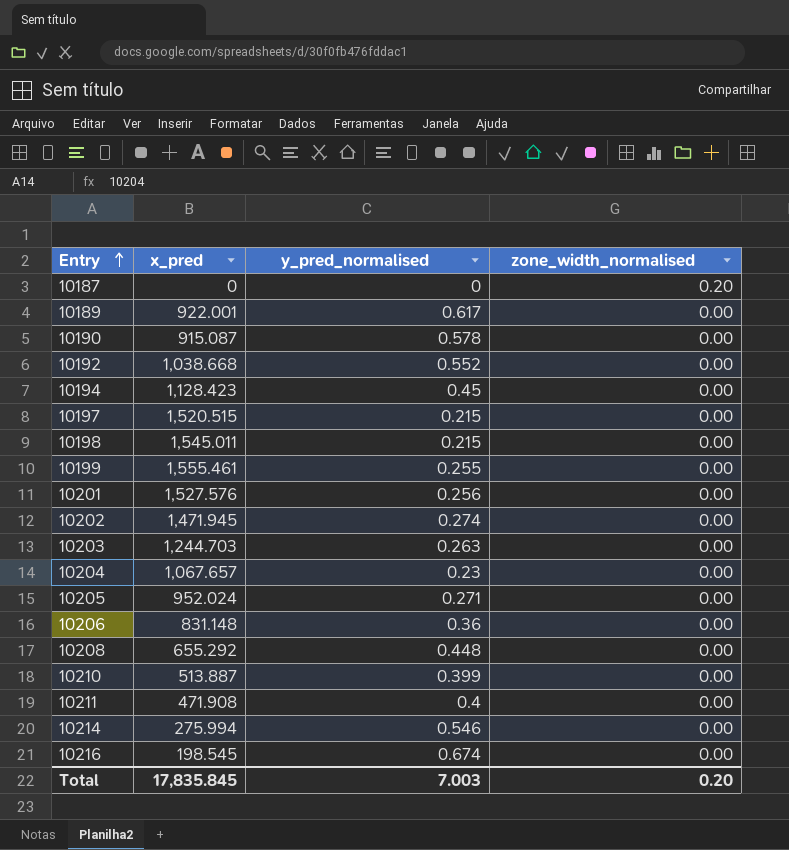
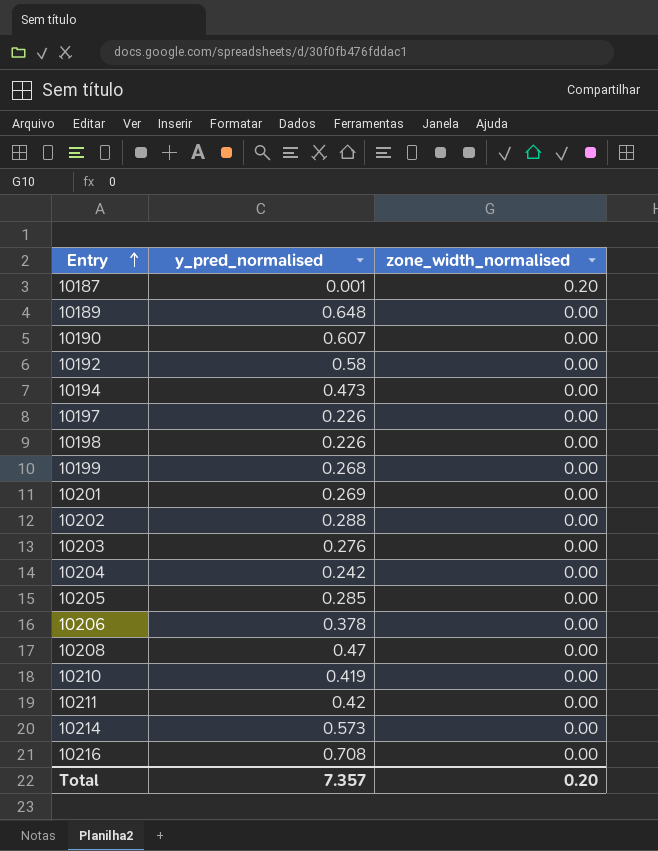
column x_pred | position: 2 -> none
10187 | y_pred_normalised: 0 -> 0.001
10189 | y_pred_normalised: 0.617 -> 0.648
10190 | y_pred_normalised: 0.578 -> 0.607
10192 | y_pred_normalised: 0.552 -> 0.58
10194 | y_pred_normalised: 0.45 -> 0.473
10197 | y_pred_normalised: 0.215 -> 0.226
10198 | y_pred_normalised: 0.215 -> 0.226
10199 | y_pred_normalised: 0.255 -> 0.268
10201 | y_pred_normalised: 0.256 -> 0.269
10202 | y_pred_normalised: 0.274 -> 0.288
10203 | y_pred_normalised: 0.263 -> 0.276
10204 | y_pred_normalised: 0.23 -> 0.242
10205 | y_pred_normalised: 0.271 -> 0.285
10206 | y_pred_normalised: 0.36 -> 0.378
10208 | y_pred_normalised: 0.448 -> 0.47
10210 | y_pred_normalised: 0.399 -> 0.419
10211 | y_pred_normalised: 0.4 -> 0.42
10214 | y_pred_normalised: 0.546 -> 0.573
10216 | y_pred_normalised: 0.674 -> 0.708
Total | y_pred_normalised: 7.003 -> 7.357

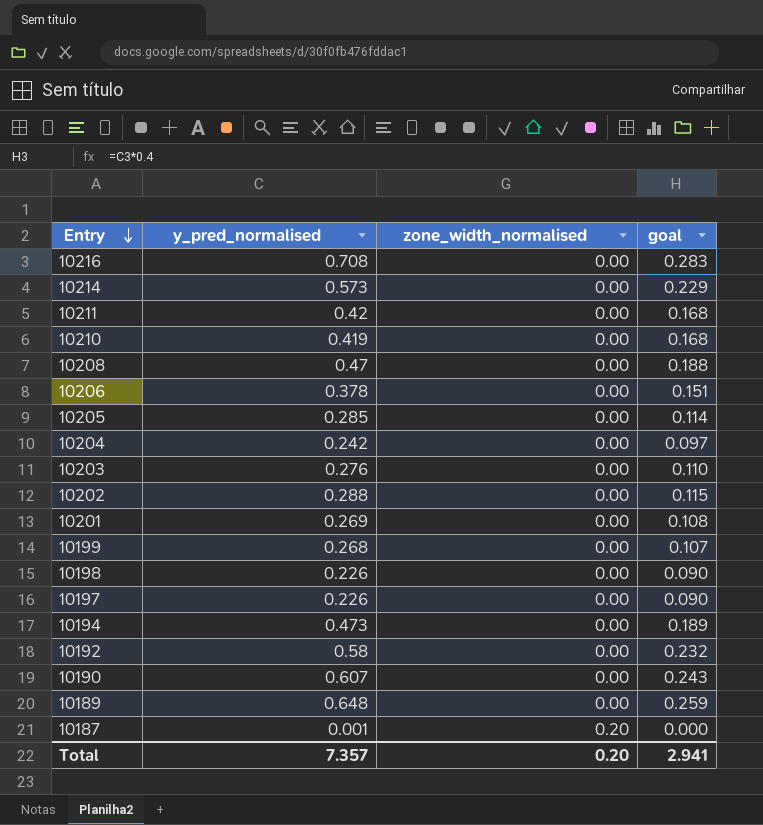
row order: Entry ascending -> Entry descending
column goal | formula: none -> [y_pred_normalised] * 0.4

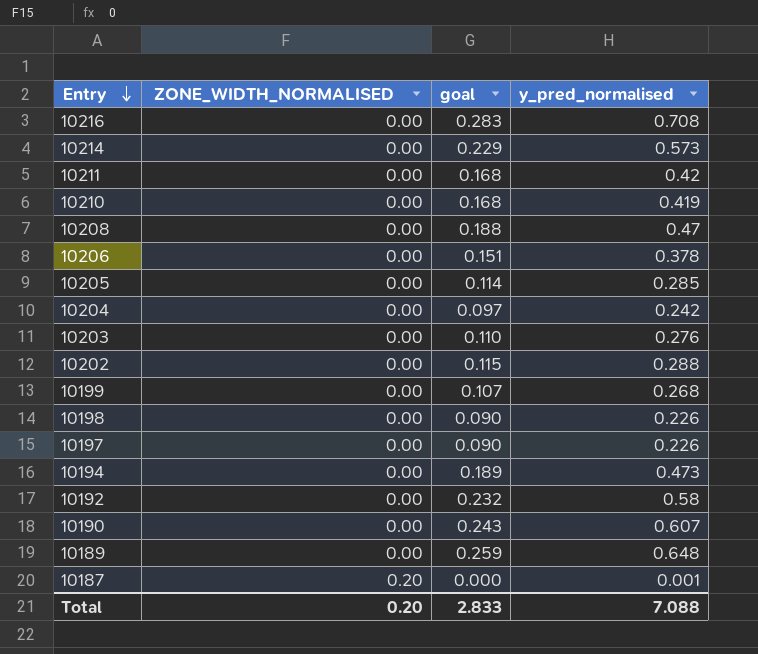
column name: zone_width_normalised -> ZONE_WIDTH_NORMALISED
column y_pred_normalised | position: 2 -> 4
row 10201: 0.269 | 0.00 | 0.108 -> none
Total | goal: 2.941 -> 2.833
Total | y_pred_normalised: 7.357 -> 7.088

